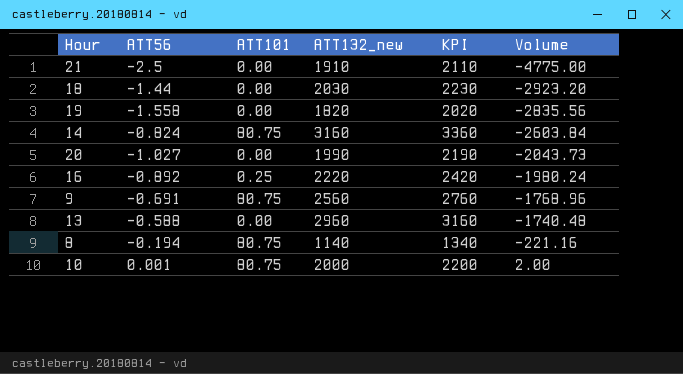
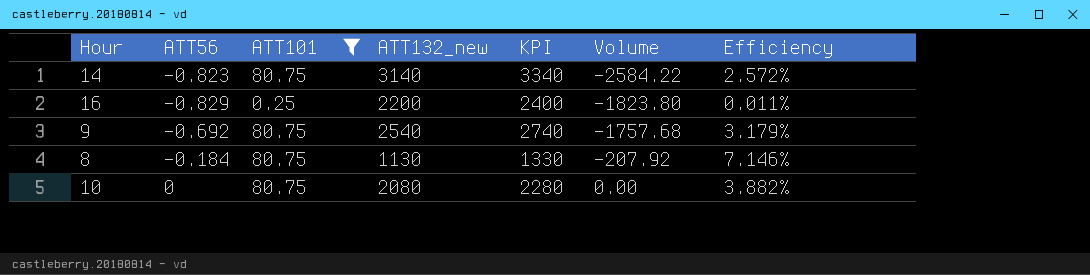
filter: none -> ATT101 != 0.00
column Efficiency | formula: none -> [ATT101] / [ATT132_new]
14 | ATT56: -0.824 -> -0.823
14 | ATT132_new: 3160 -> 3140
14 | KPI: 3360 -> 3340
14 | Volume: -2603.84 -> -2584.22
16 | ATT56: -0.892 -> -0.829
16 | ATT132_new: 2220 -> 2200
16 | KPI: 2420 -> 2400
16 | Volume: -1980.24 -> -1823.80
9 | ATT56: -0.691 -> -0.692
9 | ATT132_new: 2560 -> 2540
9 | KPI: 2760 -> 2740
9 | Volume: -1768.96 -> -1757.68
8 | ATT56: -0.194 -> -0.184
8 | ATT132_new: 1140 -> 1130
8 | KPI: 1340 -> 1330
8 | Volume: -221.16 -> -207.92
10 | ATT56: 0.001 -> 0
10 | ATT132_new: 2000 -> 2080
10 | KPI: 2200 -> 2280
10 | Volume: 2.00 -> 0.00

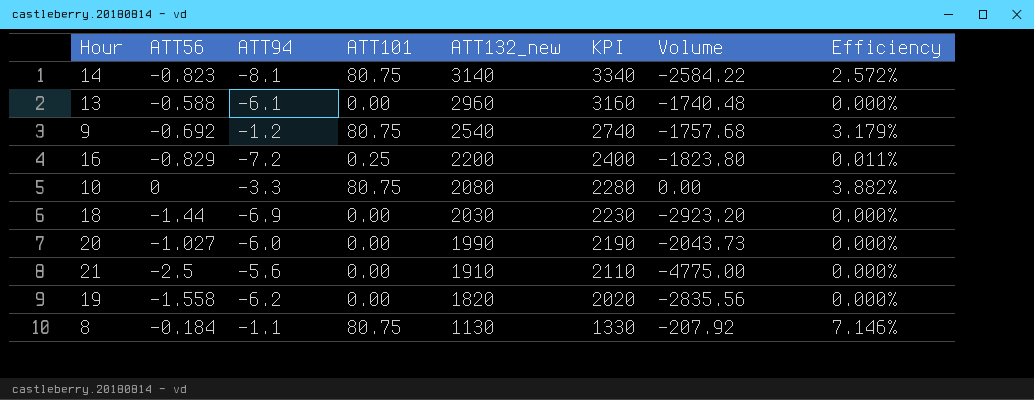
filter: ATT101 != 0.00 -> none
row order: Volume ascending -> ATT132_new descending
column ATT94 | position: none -> 3

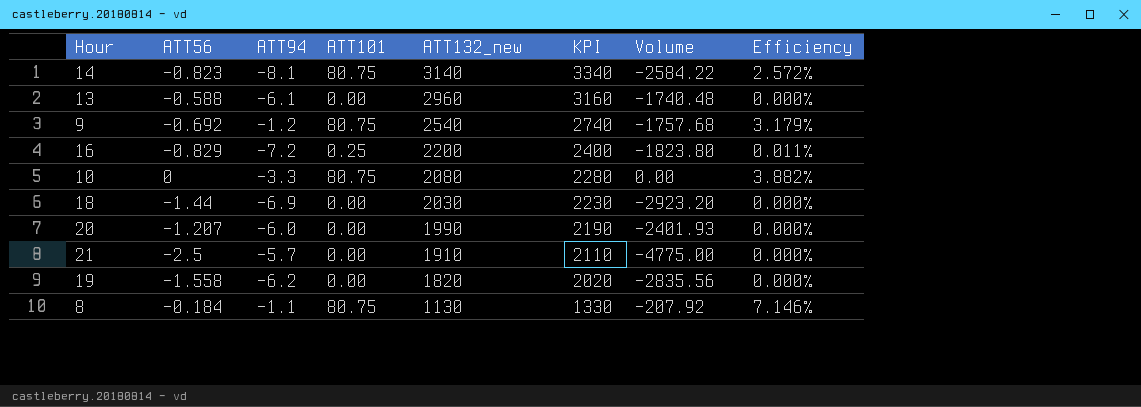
20 | ATT56: -1.027 -> -1.207
20 | Volume: -2043.73 -> -2401.93
21 | ATT94: -5.6 -> -5.7

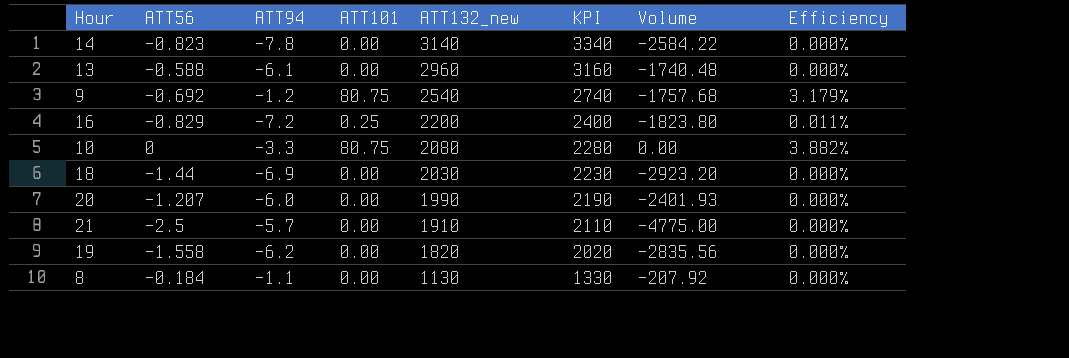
14 | ATT94: -8.1 -> -7.8
14 | ATT101: 80.75 -> 0.00
14 | Efficiency: 2.572% -> 0.000%
8 | ATT101: 80.75 -> 0.00
8 | Efficiency: 7.146% -> 0.000%

